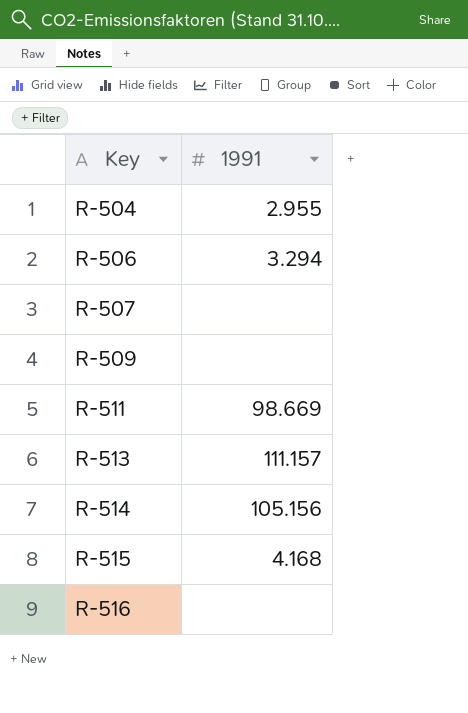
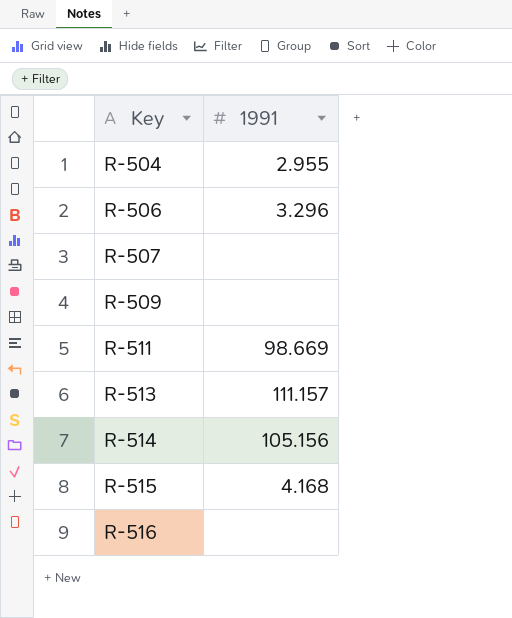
R-506 | 1991: 3.294 -> 3.296

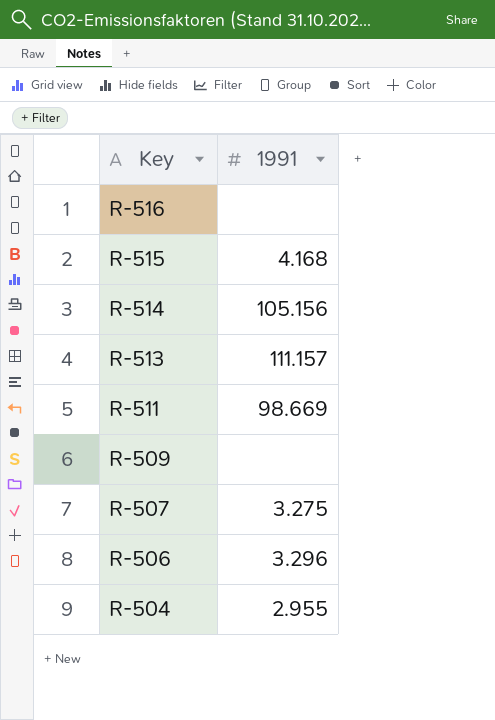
row order: Key ascending -> Key descending
R-507 | 1991: none -> 3.275

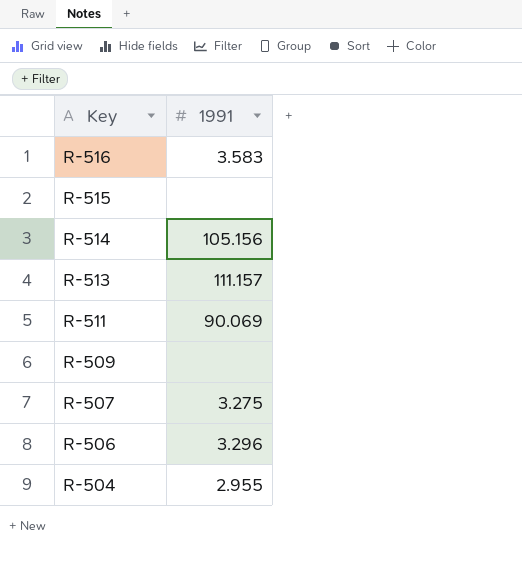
R-516 | 1991: none -> 3.583
R-515 | 1991: 4.168 -> none
R-511 | 1991: 98.669 -> 90.069

